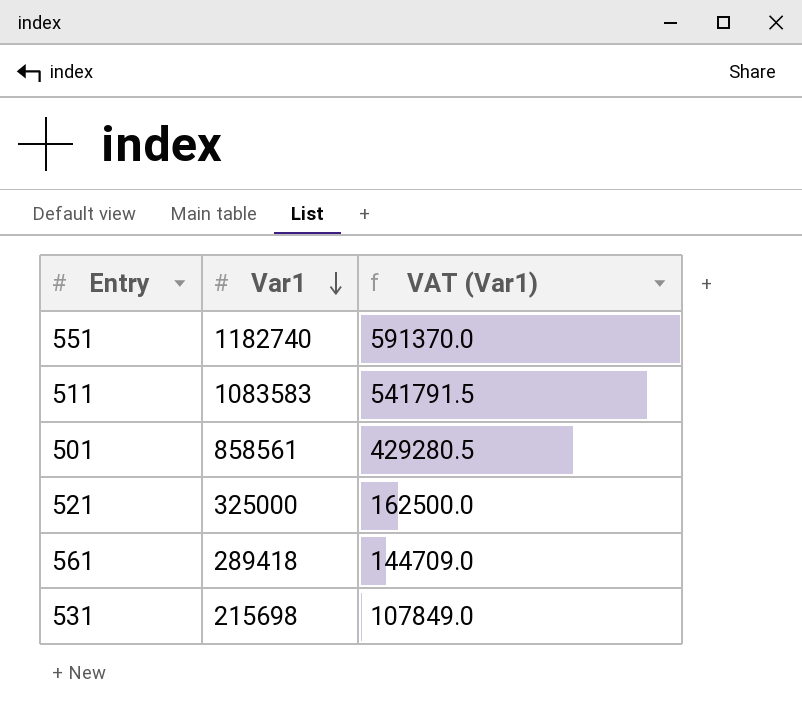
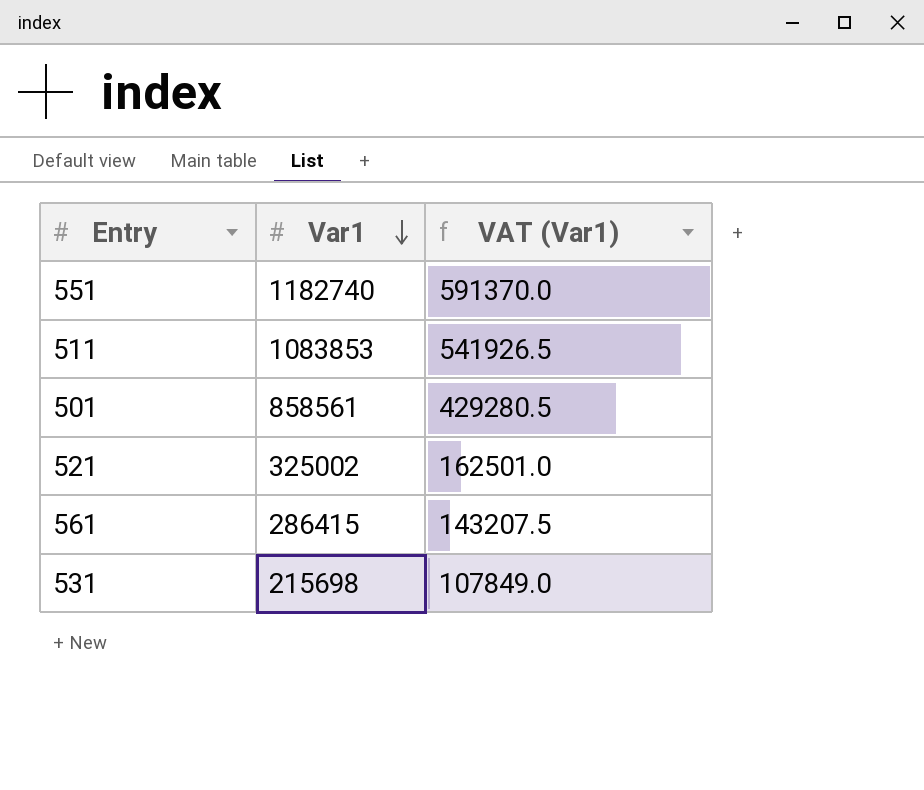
511 | Var1: 1083583 -> 1083853
511 | VAT (Var1): 541791.5 -> 541926.5
521 | Var1: 325000 -> 325002
521 | VAT (Var1): 162500.0 -> 162501.0
561 | Var1: 289418 -> 286415
561 | VAT (Var1): 144709.0 -> 143207.5

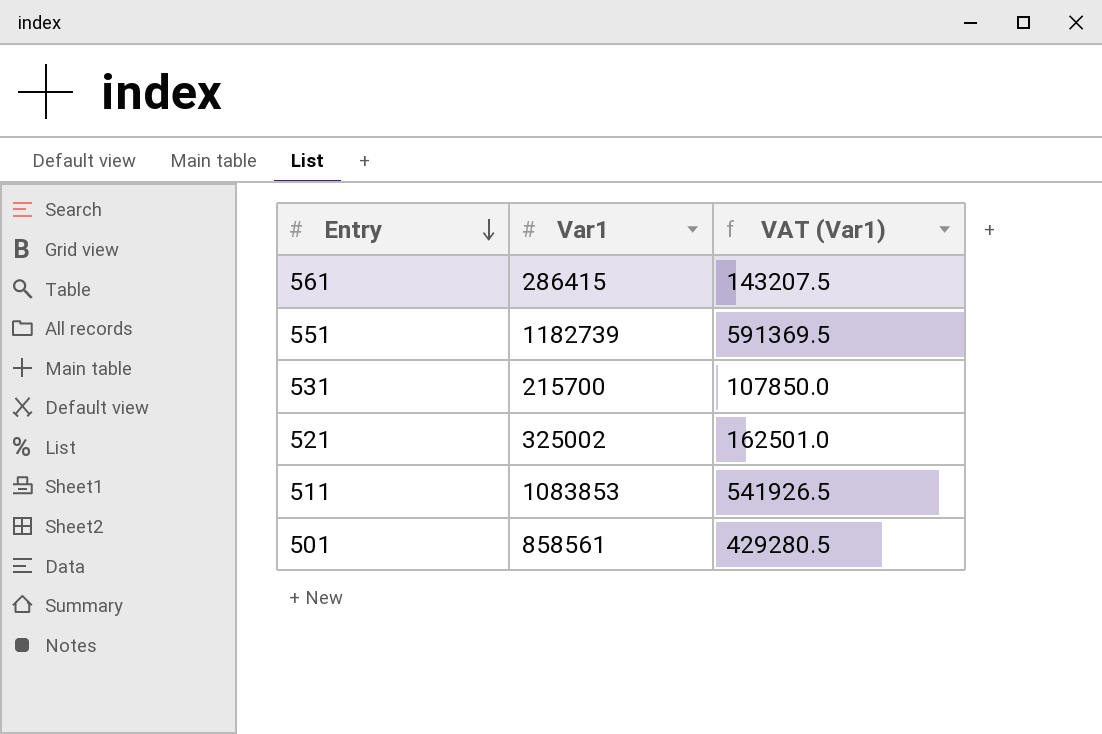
row order: Var1 descending -> Entry descending
551 | Var1: 1182740 -> 1182739
551 | VAT (Var1): 591370.0 -> 591369.5
531 | Var1: 215698 -> 215700
531 | VAT (Var1): 107849.0 -> 107850.0

